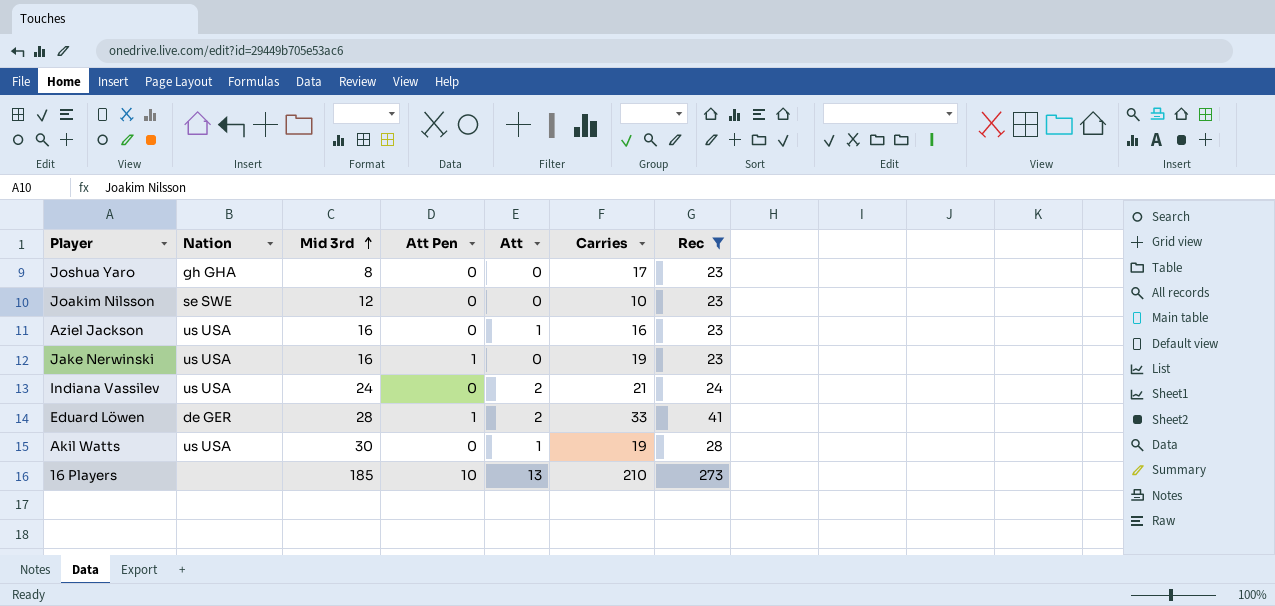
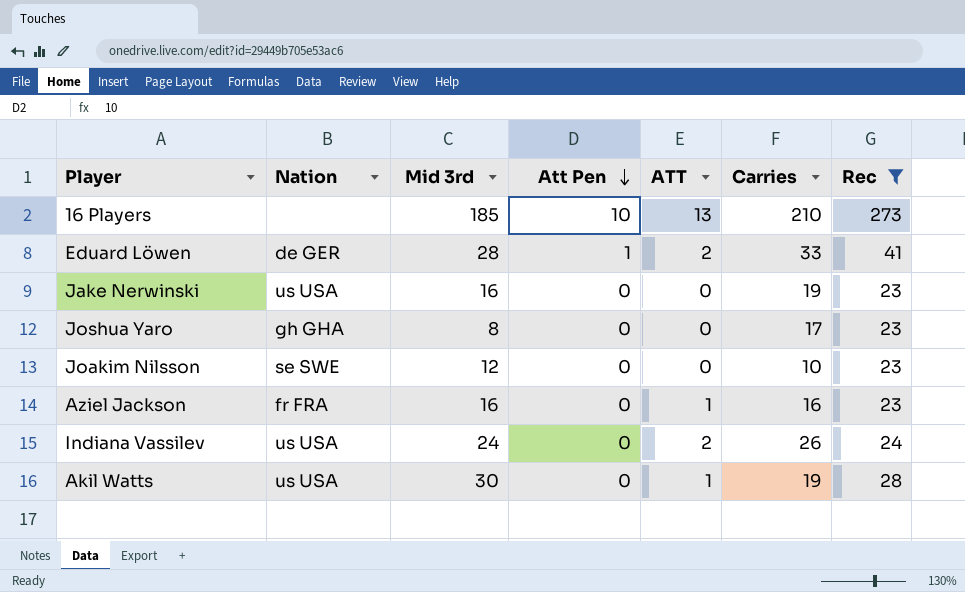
row order: Mid 3rd ascending -> Att Pen descending
column name: Att -> ATT
Jake Nerwinski | Att Pen: 1 -> 0
Aziel Jackson | Nation: us USA -> fr FRA
Indiana Vassilev | Carries: 21 -> 26

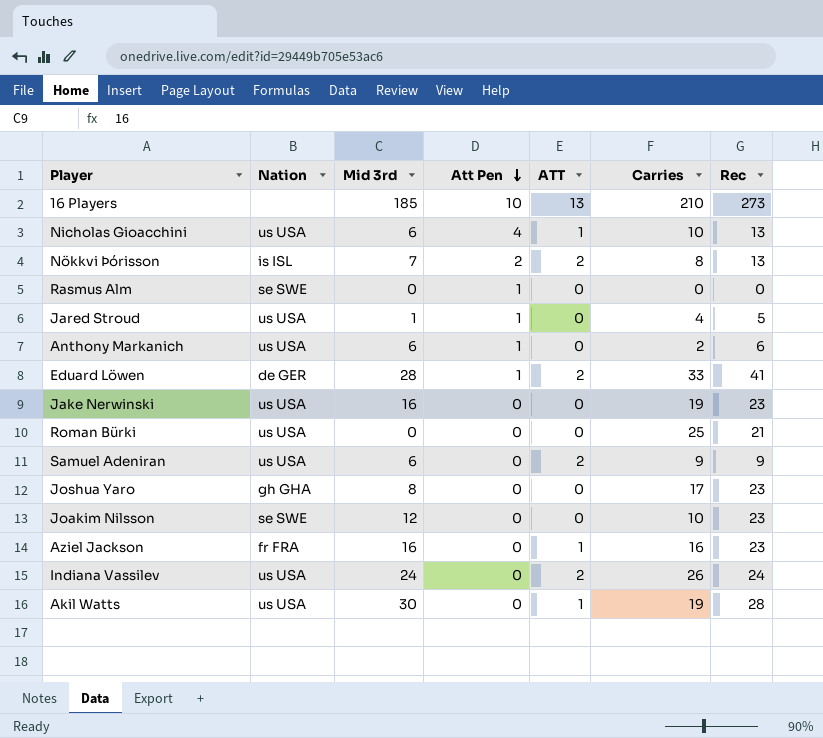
filter: Rec >= 23 -> none

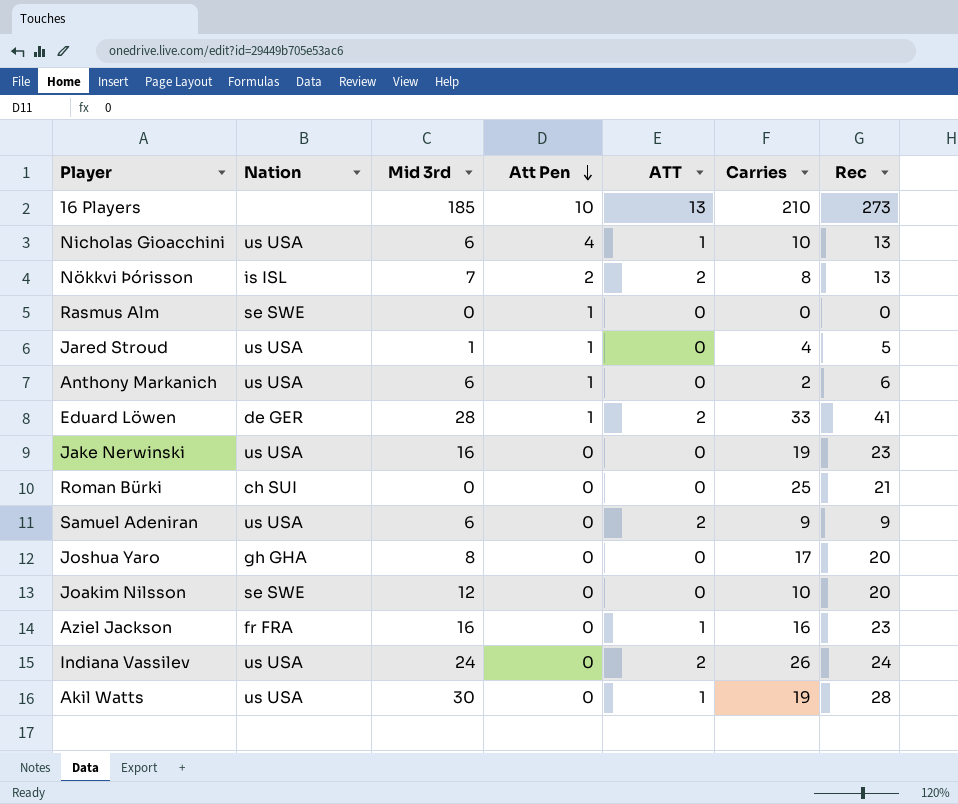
Roman Bürki | Nation: us USA -> ch SUI
Joshua Yaro | Rec: 23 -> 20
Joakim Nilsson | Rec: 23 -> 20

